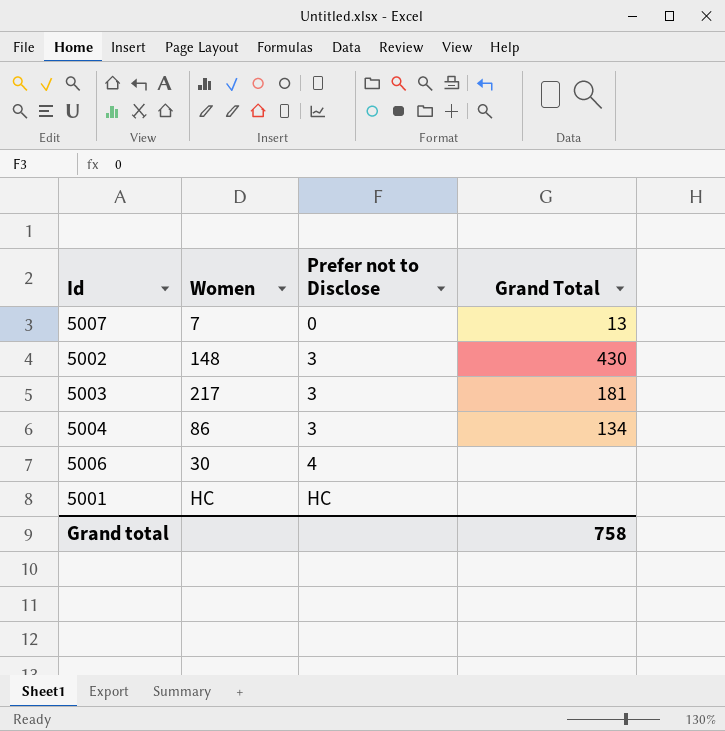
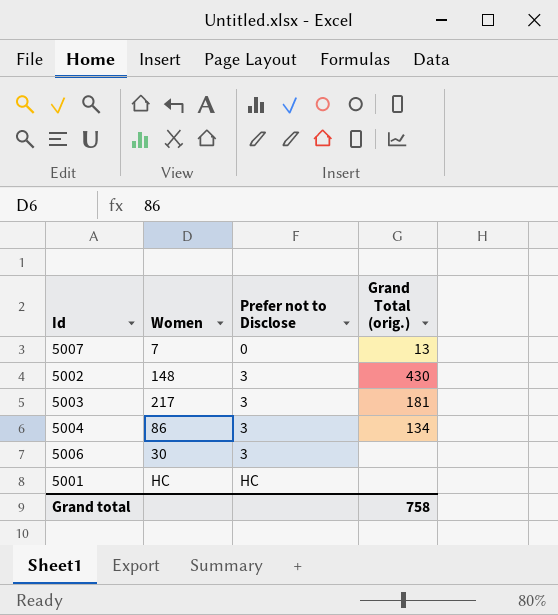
column name: Grand Total -> Grand Total (orig.)
5006 | Prefer not to Disclose: 4 -> 3

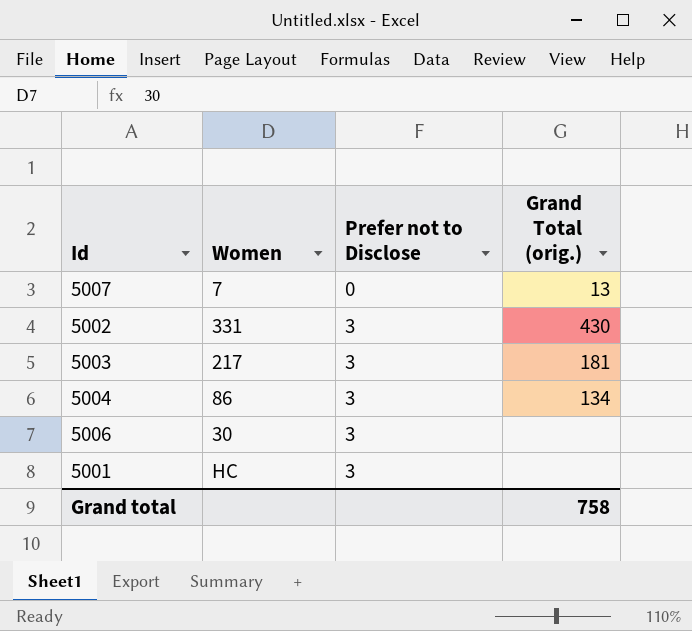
5002 | Women: 148 -> 331
5001 | Prefer not to Disclose: HC -> 3

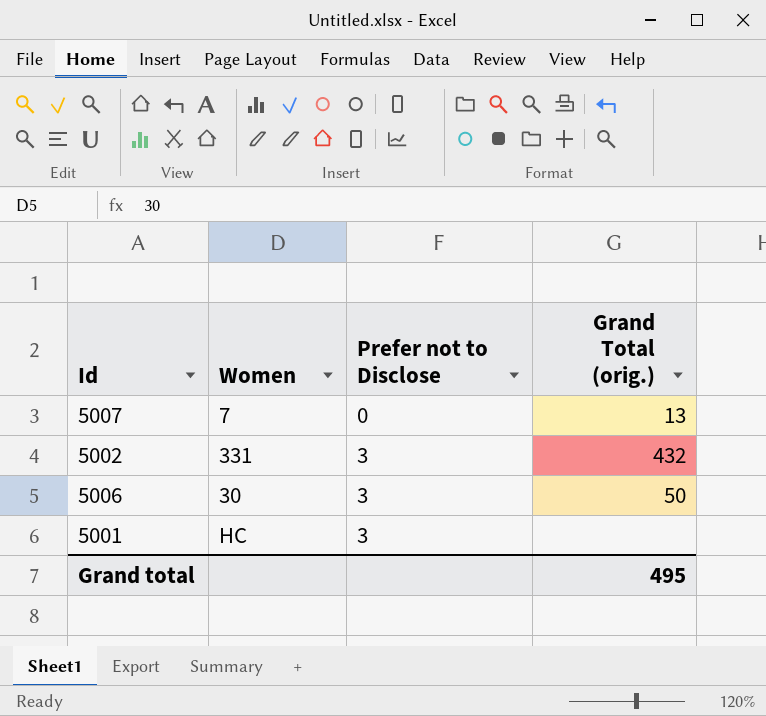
row 5003: 217 | 3 | 181 -> none
row 5004: 86 | 3 | 134 -> none
5002 | Grand Total (orig.): 430 -> 432
5006 | Grand Total (orig.): none -> 50
Grand total | Grand Total (orig.): 758 -> 495

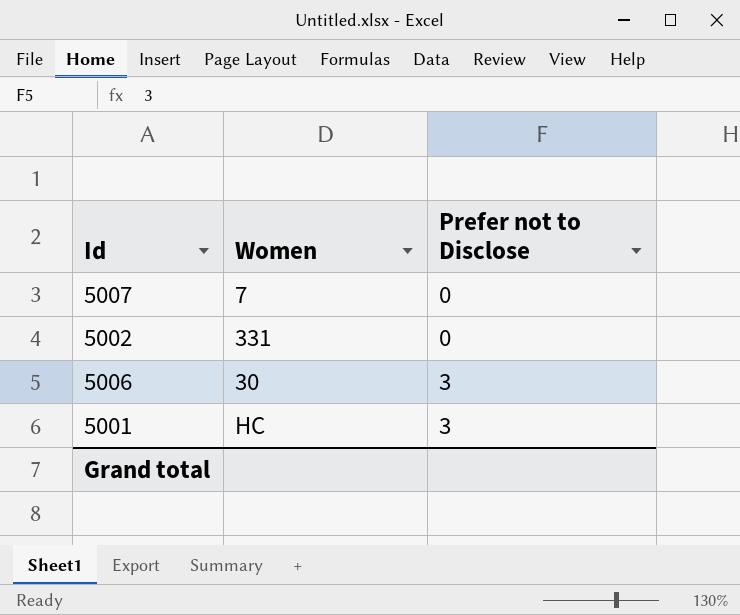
column Grand Total (orig.) | position: 4 -> none
5002 | Prefer not to Disclose: 3 -> 0

